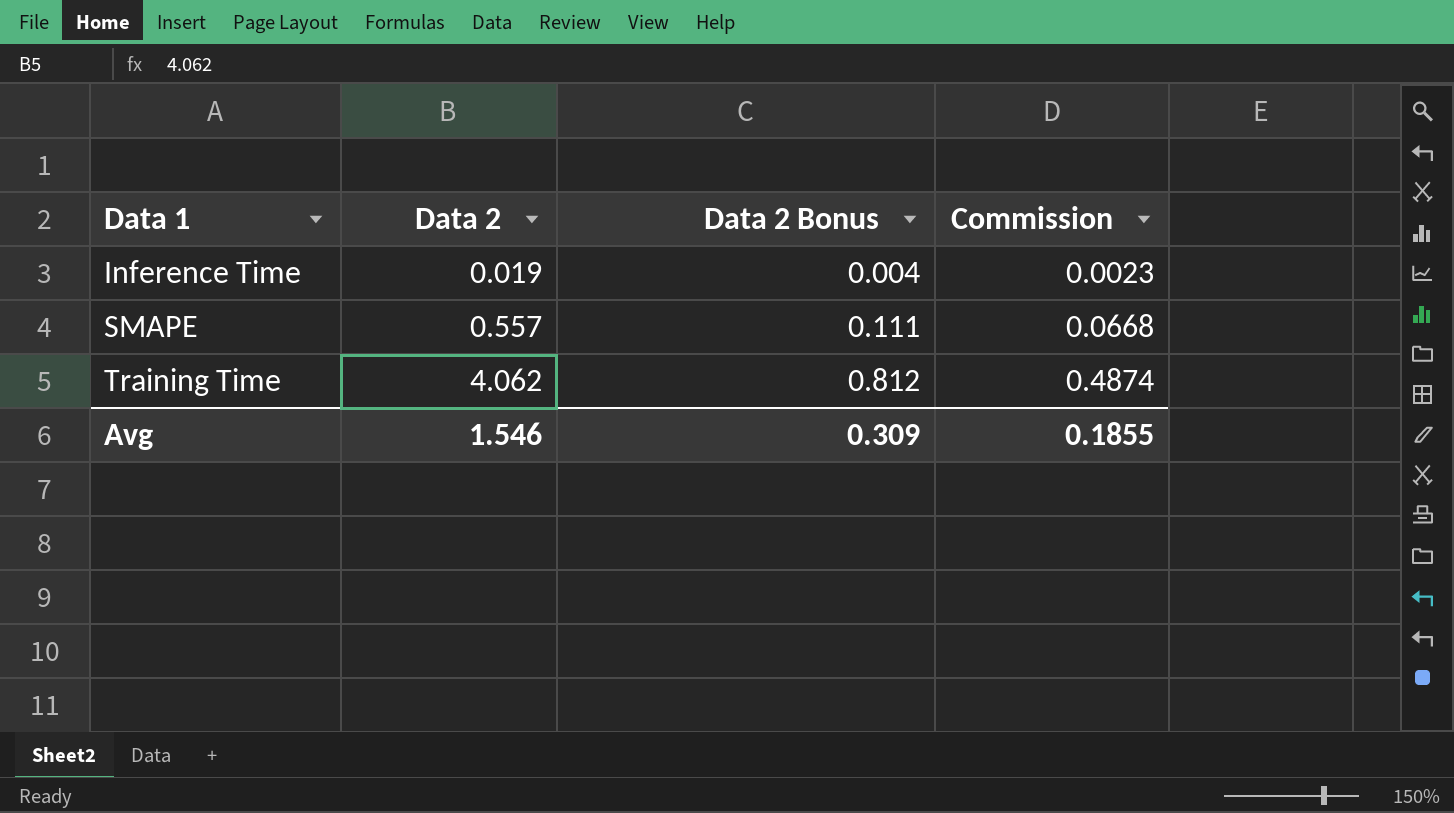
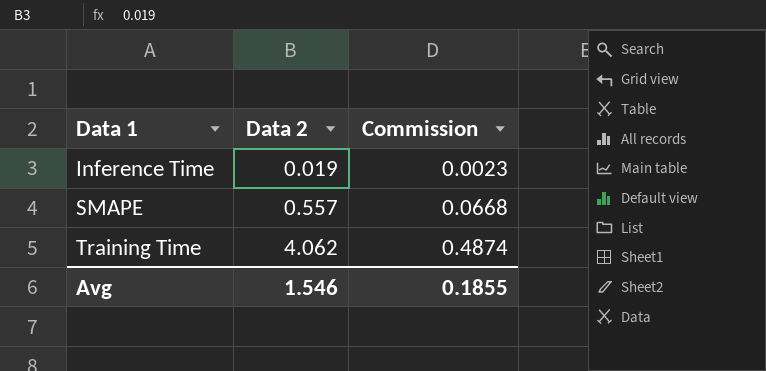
column Data 2 Bonus | formula: [Data 2] * 0.2 -> none

